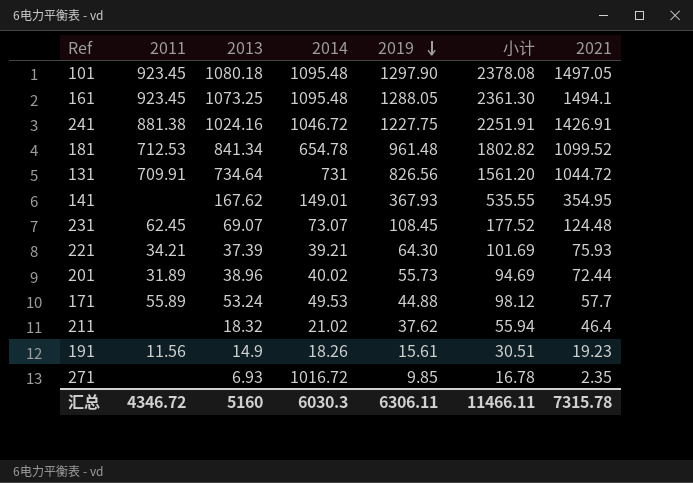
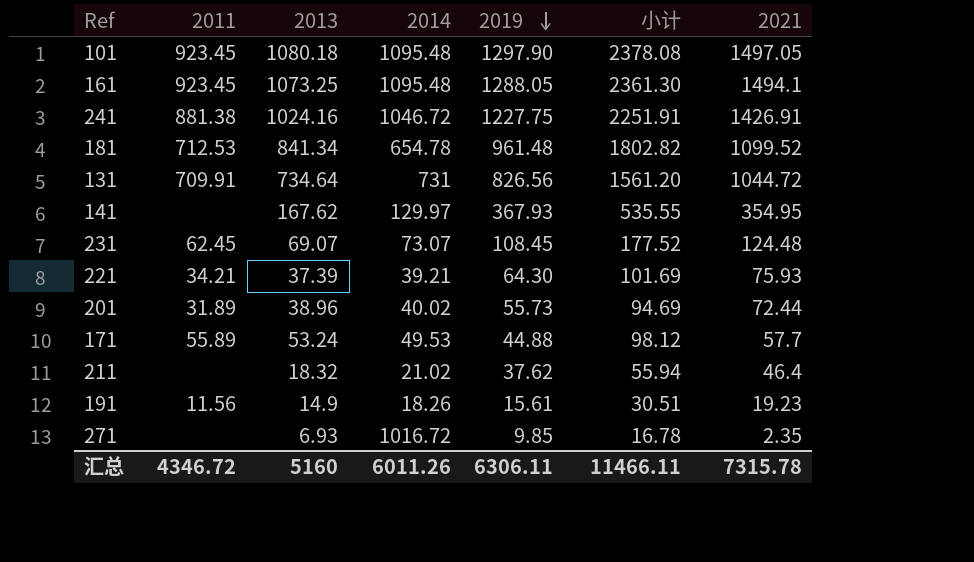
141 | 2014: 149.01 -> 129.97
汇总 | 2014: 6030.3 -> 6011.26

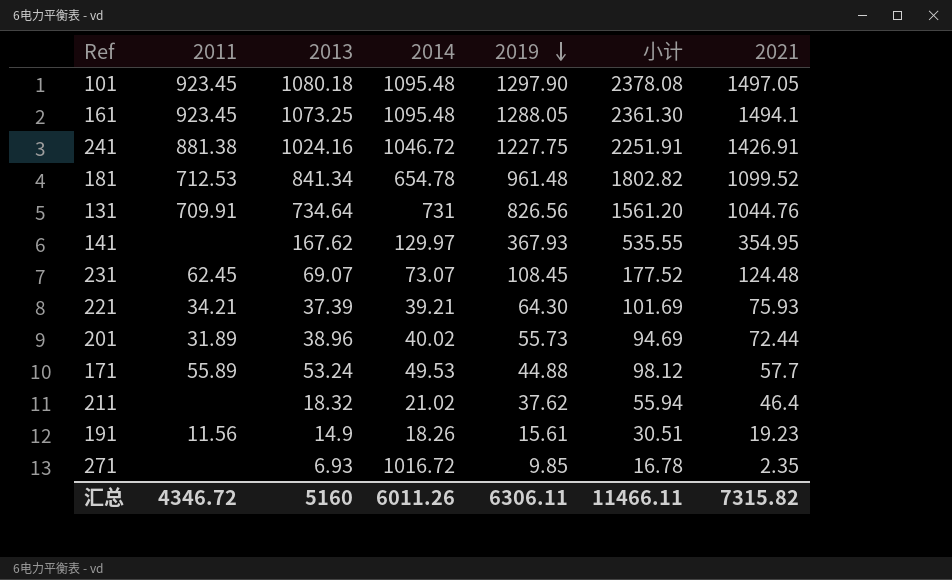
131 | 2021: 1044.72 -> 1044.76
汇总 | 2021: 7315.78 -> 7315.82

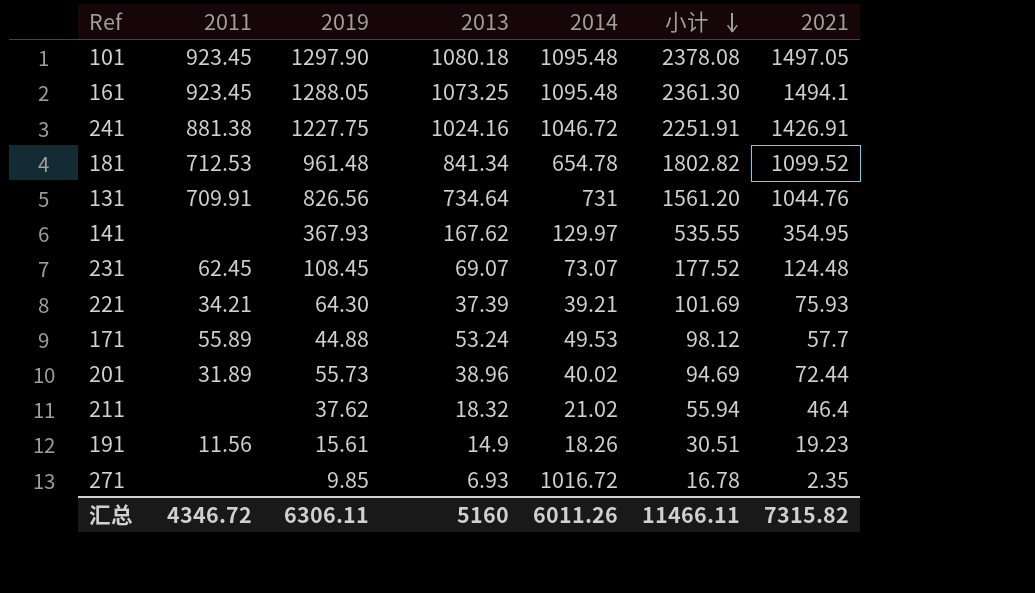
row order: 2019 descending -> 小计 descending
column 2019 | position: 5 -> 3

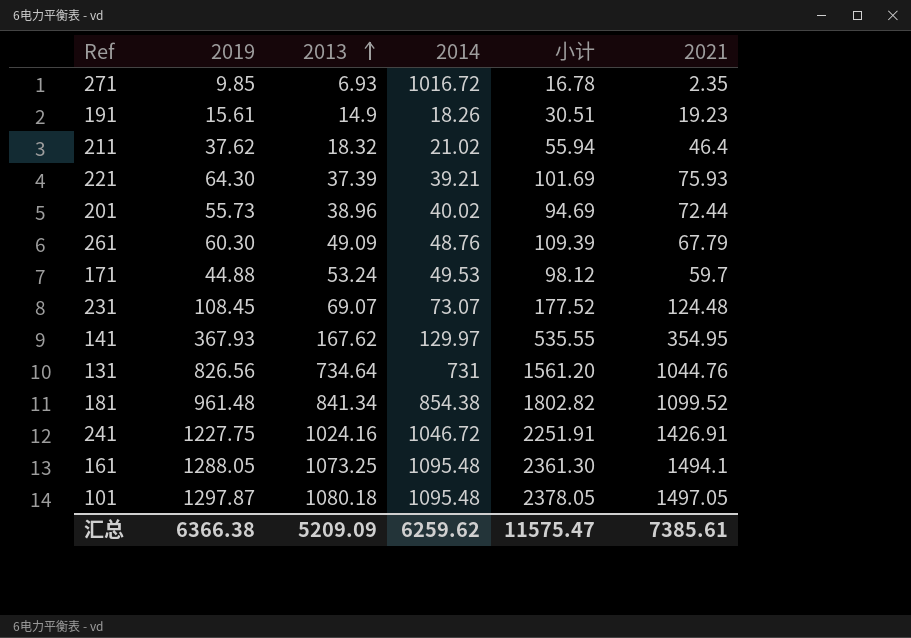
row order: 小计 descending -> 2013 ascending
column 2011 | position: 2 -> none
row 261: none -> 60.30 | 49.09 | 48.76 | 109.39 | 67.79
171 | 2021: 57.7 -> 59.7
181 | 2014: 654.78 -> 854.38
101 | 2019: 1297.90 -> 1297.87
101 | 小计: 2378.08 -> 2378.05
汇总 | 2019: 6306.11 -> 6366.38
汇总 | 2013: 5160 -> 5209.09
汇总 | 2014: 6011.26 -> 6259.62
汇总 | 小计: 11466.11 -> 11575.47
汇总 | 2021: 7315.82 -> 7385.61

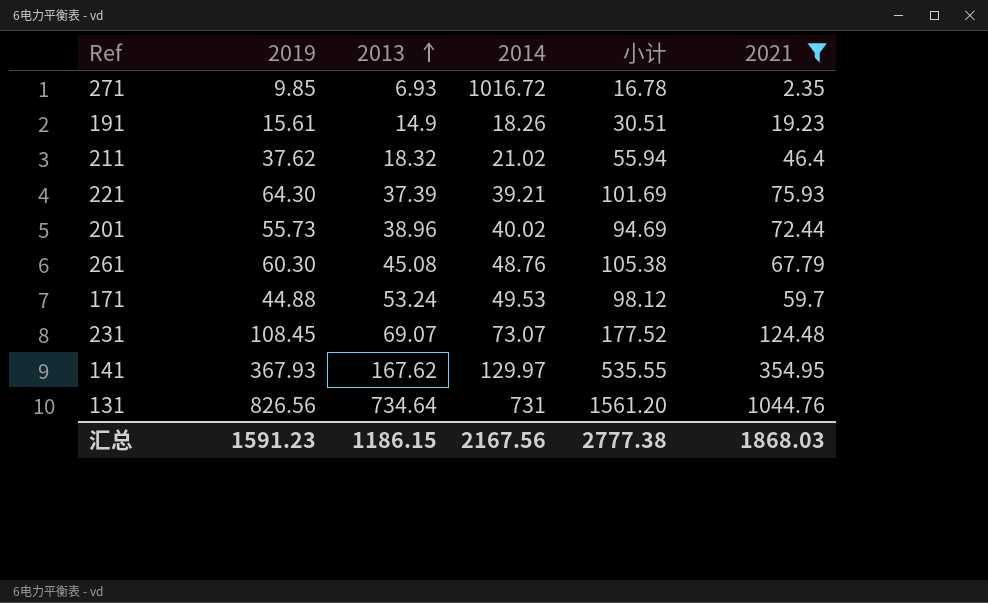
filter: none -> 2021 <= 1044.76
261 | 2013: 49.09 -> 45.08
261 | 小计: 109.39 -> 105.38
汇总 | 2019: 6366.38 -> 1591.23
汇总 | 2013: 5209.09 -> 1186.15
汇总 | 2014: 6259.62 -> 2167.56
汇总 | 小计: 11575.47 -> 2777.38
汇总 | 2021: 7385.61 -> 1868.03

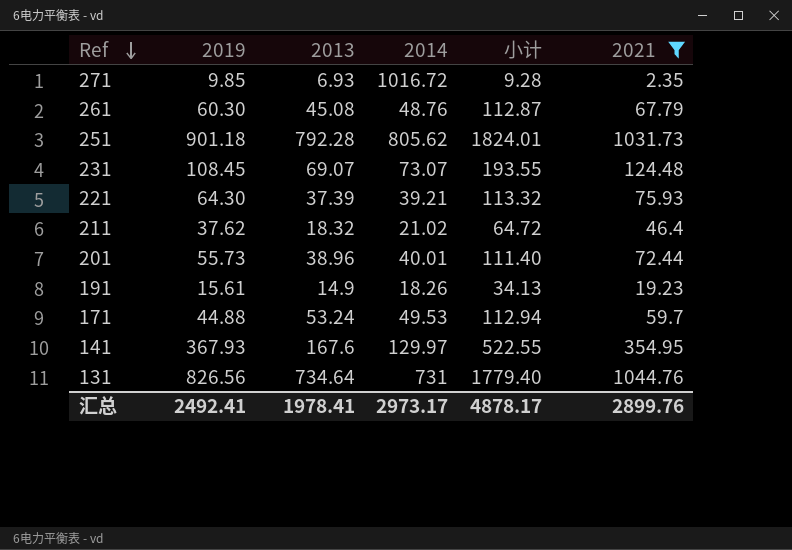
row order: 2013 ascending -> Ref descending
column 小计 | formula: [2019] + [2013] -> [2013] + [2021]
row 251: none -> 901.18 | 792.28 | 805.62 | 1824.01 | 1031.73
201 | 2014: 40.02 -> 40.01
141 | 2013: 167.62 -> 167.6
汇总 | 2019: 1591.23 -> 2492.41
汇总 | 2013: 1186.15 -> 1978.41
汇总 | 2014: 2167.56 -> 2973.17
汇总 | 小计: 2777.38 -> 4878.17
汇总 | 2021: 1868.03 -> 2899.76

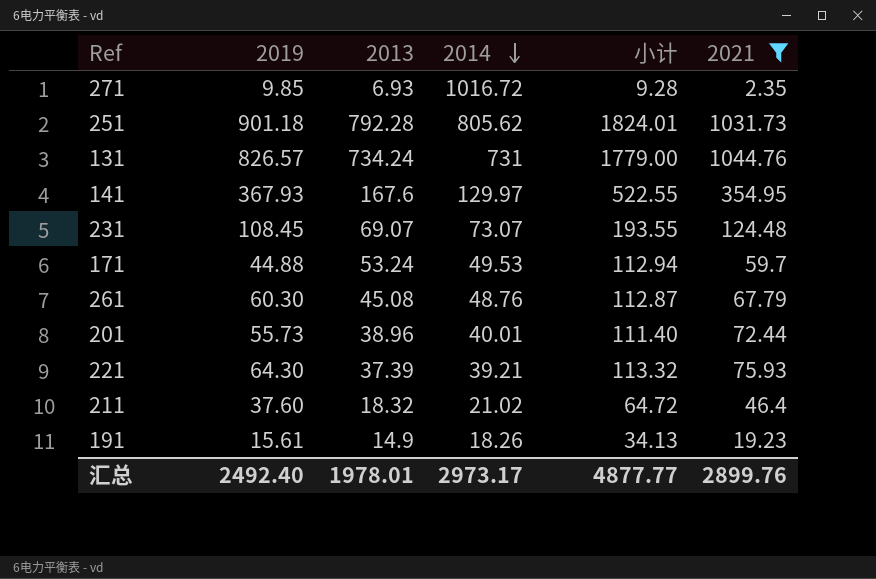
row order: Ref descending -> 2014 descending
131 | 2019: 826.56 -> 826.57
131 | 2013: 734.64 -> 734.24
131 | 小计: 1779.40 -> 1779.00
211 | 2019: 37.62 -> 37.60
汇总 | 2019: 2492.41 -> 2492.40
汇总 | 2013: 1978.41 -> 1978.01
汇总 | 小计: 4878.17 -> 4877.77

